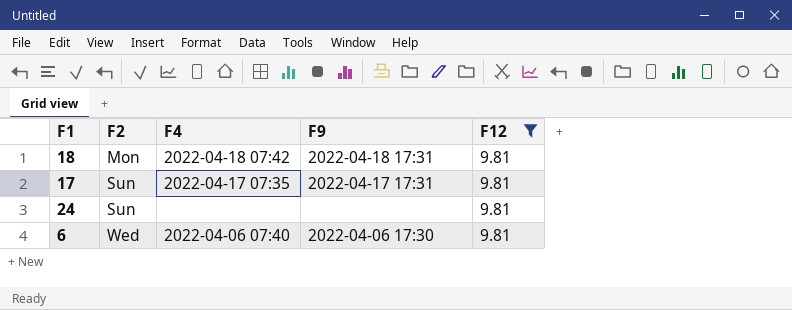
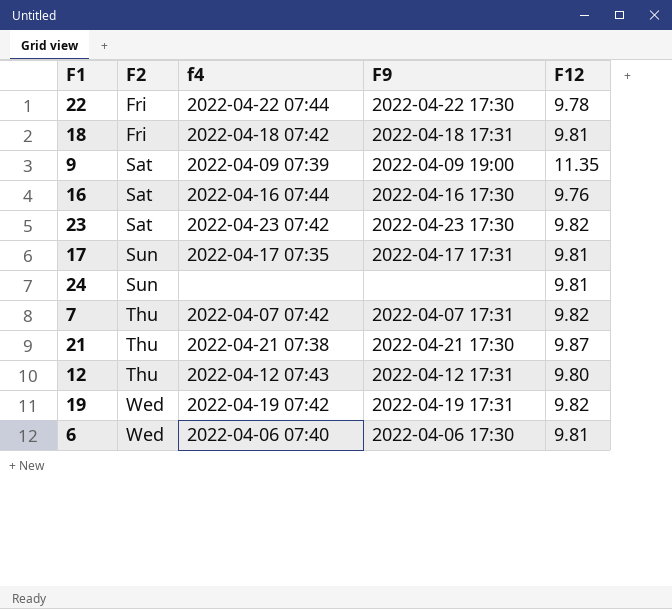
filter: F12 = 9.81 -> none
column name: F4 -> f4
18 | F2: Mon -> Fri

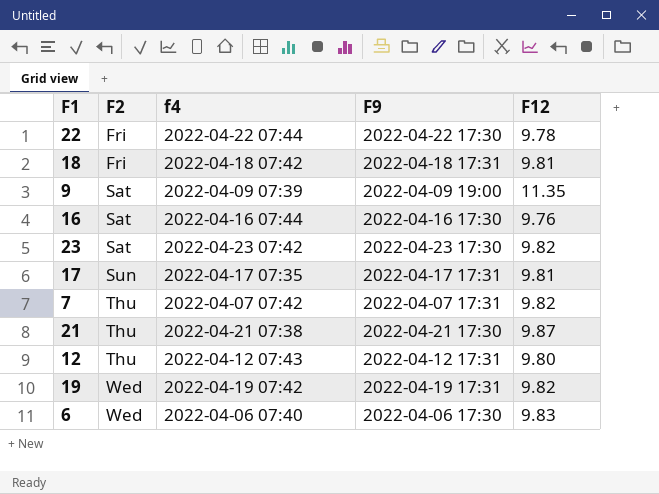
row 24: Sun | none | none | 9.81 -> none
6 | F12: 9.81 -> 9.83

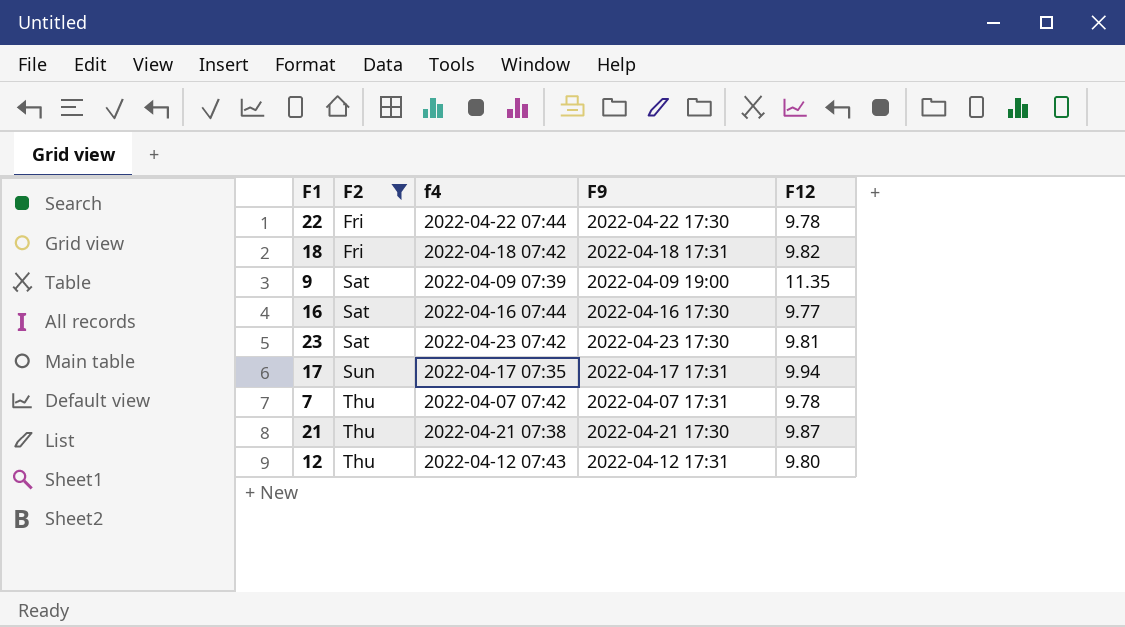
filter: none -> F2 != Wed
18 | F12: 9.81 -> 9.82
16 | F12: 9.76 -> 9.77
23 | F12: 9.82 -> 9.81
17 | F12: 9.81 -> 9.94
7 | F12: 9.82 -> 9.78

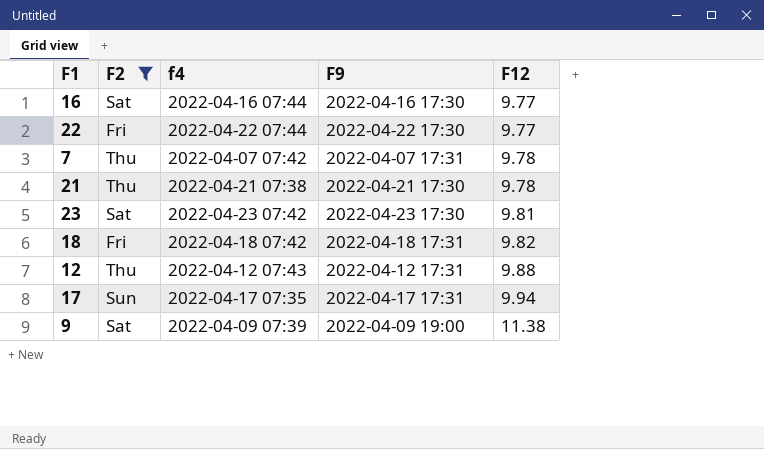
row order: F2 ascending -> F12 ascending
22 | F12: 9.78 -> 9.77
21 | F12: 9.87 -> 9.78
12 | F12: 9.80 -> 9.88
9 | F12: 11.35 -> 11.38

